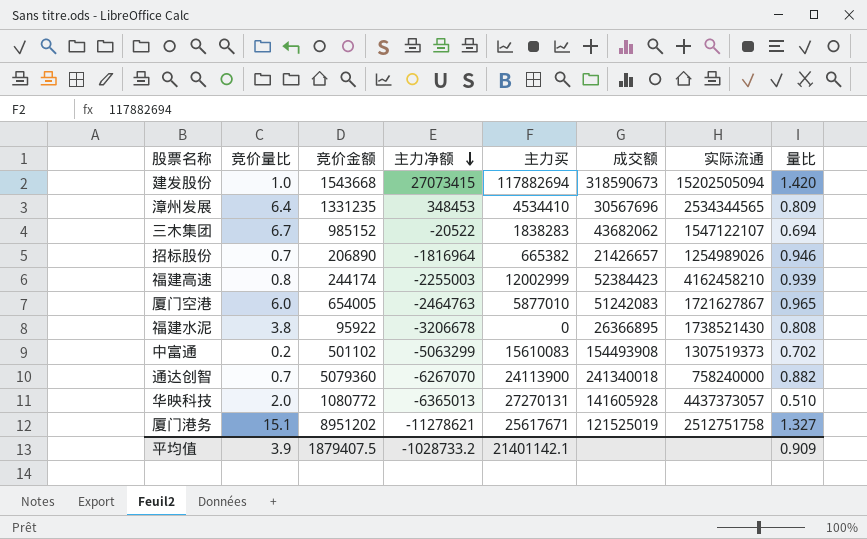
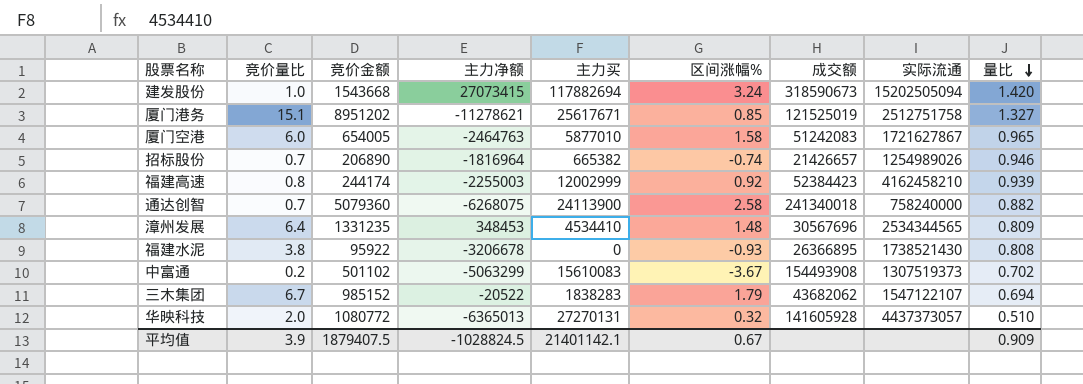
row order: 主力净额 descending -> 量比 descending
column 区间涨幅% | position: none -> 6
通达创智 | 主力净额: -6267070 -> -6268075
平均值 | 主力净额: -1028733.2 -> -1028824.5

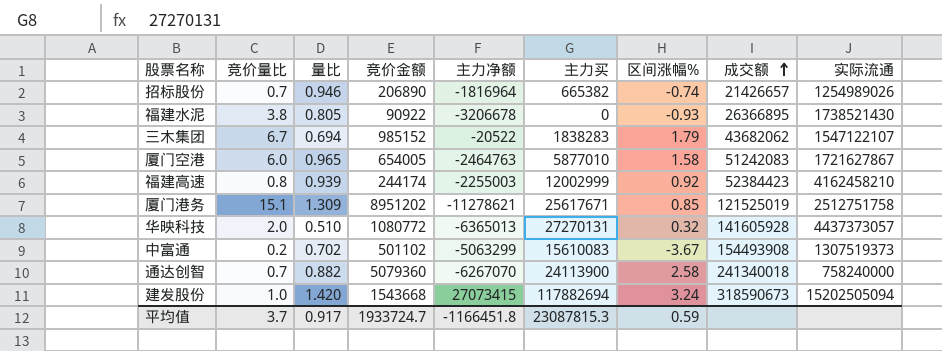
row order: 量比 descending -> 成交额 ascending
column 量比 | position: 9 -> 3
row 漳州发展: 6.4 | 1331235 | 348453 | 4534410 | 1.48 | 30567696 | 2534344565 | 0.809 -> none
福建水泥 | 量比: 0.808 -> 0.805
福建水泥 | 竞价金额: 95922 -> 90922
厦门港务 | 量比: 1.327 -> 1.309
通达创智 | 主力净额: -6268075 -> -6267070
平均值 | 竞价量比: 3.9 -> 3.7
平均值 | 量比: 0.909 -> 0.917
平均值 | 竞价金额: 1879407.5 -> 1933724.7
平均值 | 主力净额: -1028824.5 -> -1166451.8
平均值 | 主力买: 21401142.1 -> 23087815.3
平均值 | 区间涨幅%: 0.67 -> 0.59

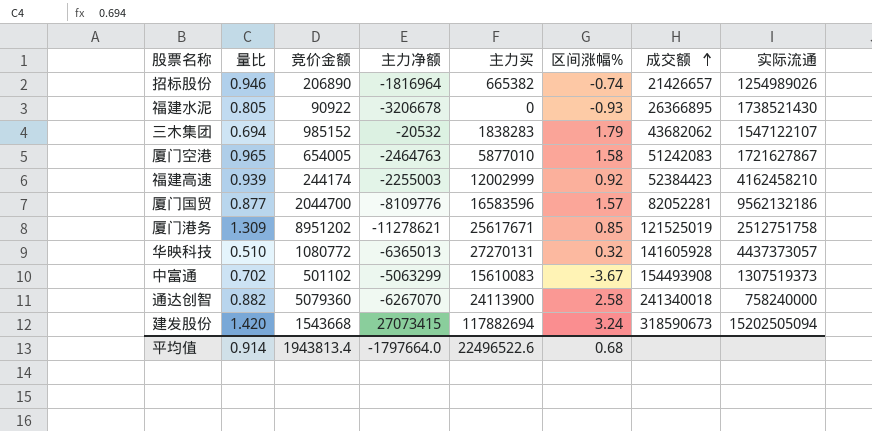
column 竞价量比 | position: 2 -> none
三木集团 | 主力净额: -20522 -> -20532
row 厦门国贸: none -> 0.877 | 2044700 | -8109776 | 16583596 | 1.57 | 82052281 | 9562132186
平均值 | 量比: 0.917 -> 0.914
平均值 | 竞价金额: 1933724.7 -> 1943813.4
平均值 | 主力净额: -1166451.8 -> -1797664.0
平均值 | 主力买: 23087815.3 -> 22496522.6
平均值 | 区间涨幅%: 0.59 -> 0.68

